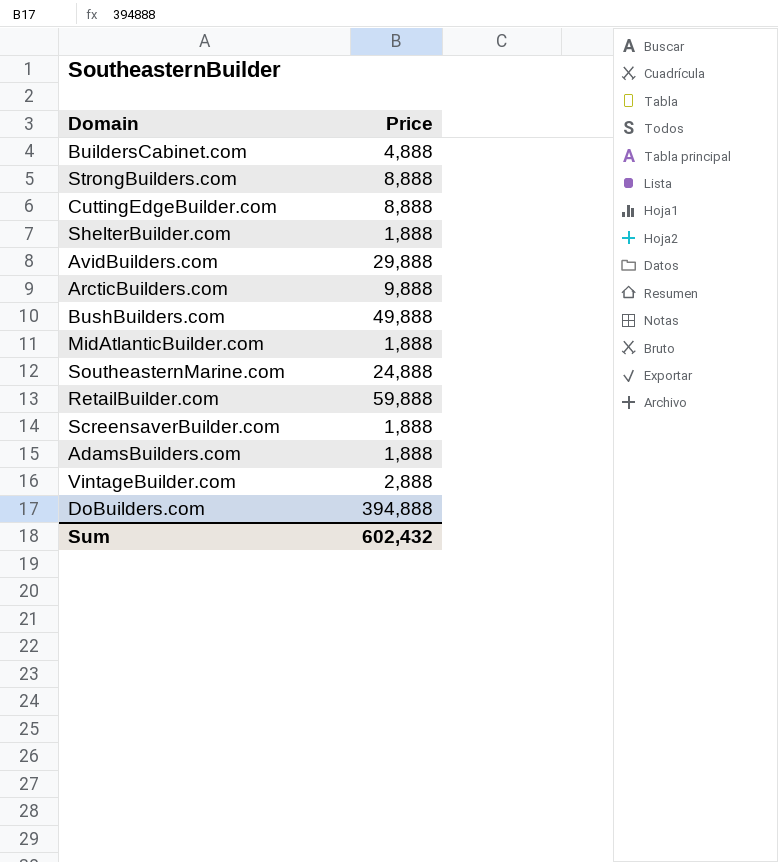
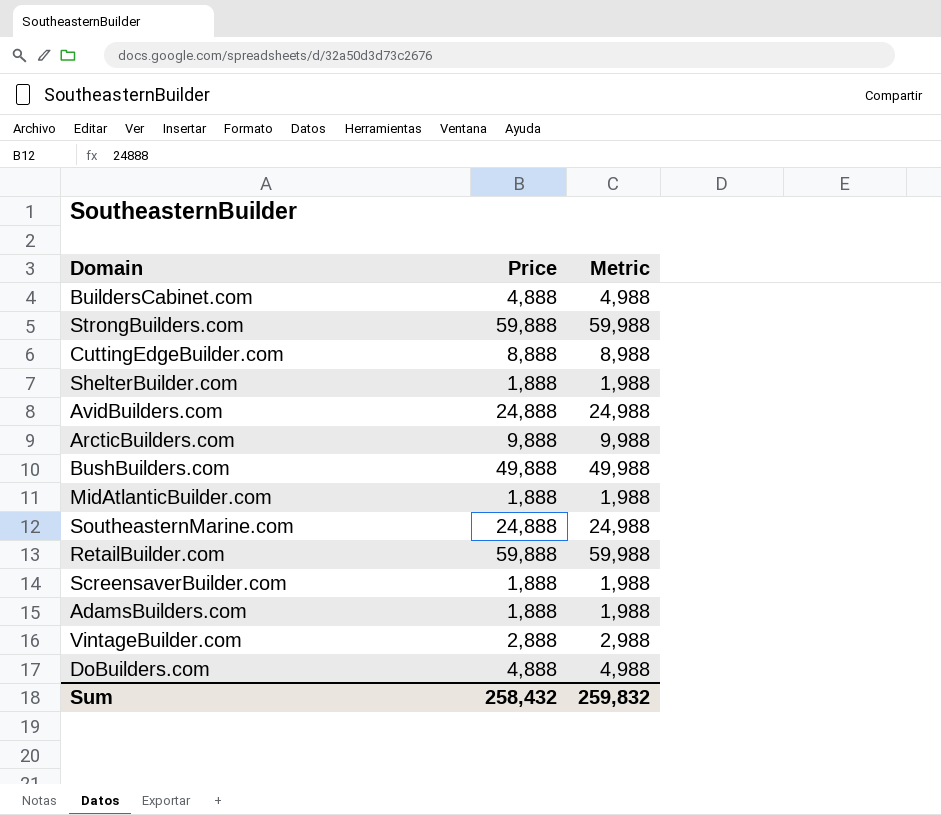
column Metric | formula: none -> [Price] + 100
StrongBuilders.com | Price: 8,888 -> 59,888
AvidBuilders.com | Price: 29,888 -> 24,888
DoBuilders.com | Price: 394,888 -> 4,888
Sum | Price: 602,432 -> 258,432

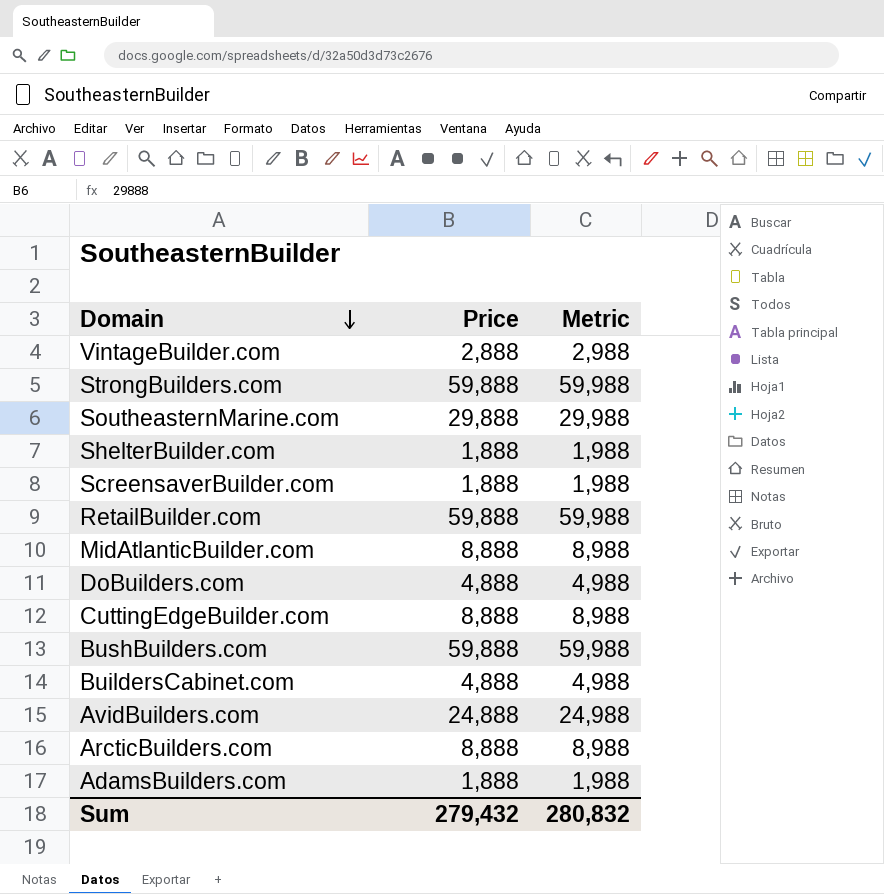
row order: none -> Domain descending
SoutheasternMarine.com | Price: 24,888 -> 29,888
SoutheasternMarine.com | Metric: 24,988 -> 29,988
MidAtlanticBuilder.com | Price: 1,888 -> 8,888
MidAtlanticBuilder.com | Metric: 1,988 -> 8,988
BushBuilders.com | Price: 49,888 -> 59,888
BushBuilders.com | Metric: 49,988 -> 59,988
ArcticBuilders.com | Price: 9,888 -> 8,888
ArcticBuilders.com | Metric: 9,988 -> 8,988
Sum | Price: 258,432 -> 279,432
Sum | Metric: 259,832 -> 280,832

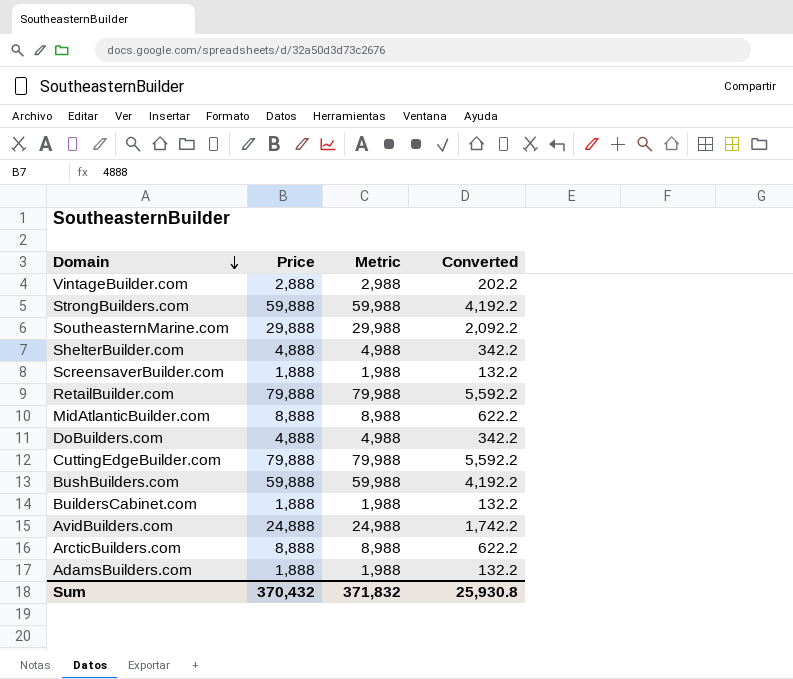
column Converted | formula: none -> [Price] * 0.07
ShelterBuilder.com | Price: 1,888 -> 4,888
ShelterBuilder.com | Metric: 1,988 -> 4,988
RetailBuilder.com | Price: 59,888 -> 79,888
RetailBuilder.com | Metric: 59,988 -> 79,988
CuttingEdgeBuilder.com | Price: 8,888 -> 79,888
CuttingEdgeBuilder.com | Metric: 8,988 -> 79,988
BuildersCabinet.com | Price: 4,888 -> 1,888
BuildersCabinet.com | Metric: 4,988 -> 1,988
Sum | Price: 279,432 -> 370,432
Sum | Metric: 280,832 -> 371,832

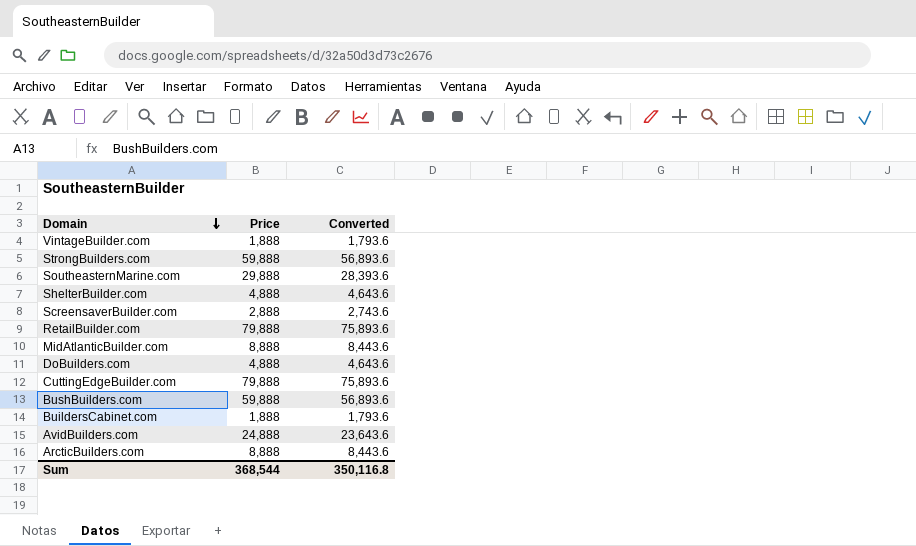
column Metric | formula: [Price] + 100 -> none
column Converted | formula: [Price] * 0.07 -> [Price] * 0.95
row AdamsBuilders.com: 1,888 | 1,988 | 132.2 -> none
VintageBuilder.com | Price: 2,888 -> 1,888
ScreensaverBuilder.com | Price: 1,888 -> 2,888
Sum | Price: 370,432 -> 368,544
Sum | Converted: 25,930.8 -> 350,116.8

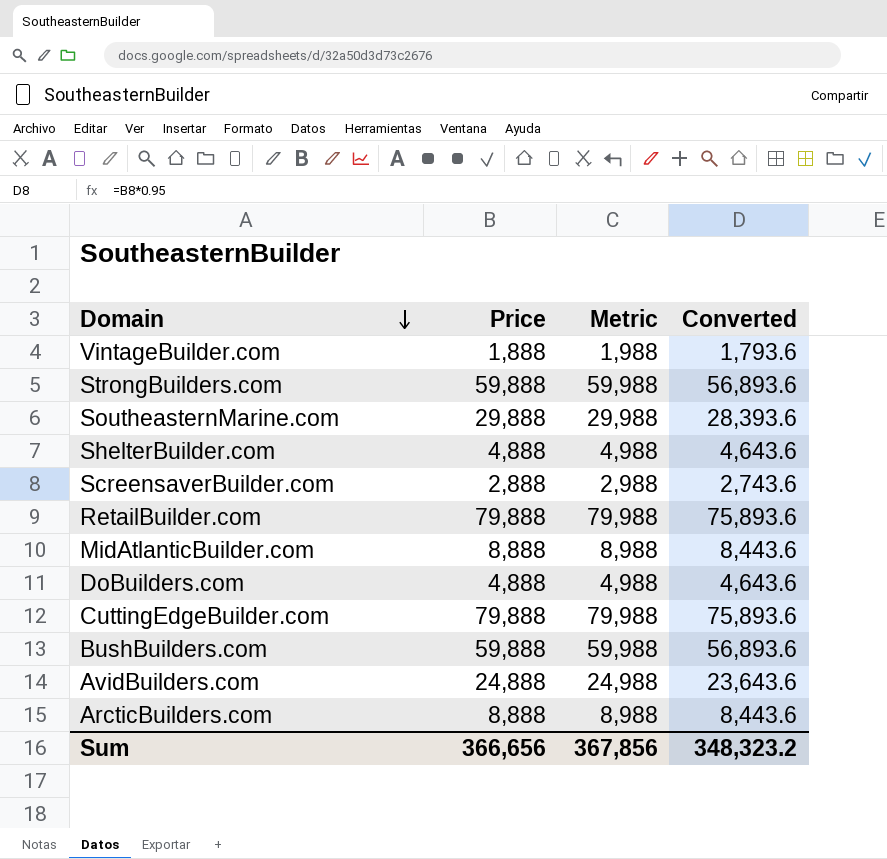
column Metric | formula: none -> [Price] + 100
row BuildersCabinet.com: 1,888 | 1,793.6 -> none
Sum | Price: 368,544 -> 366,656
Sum | Converted: 350,116.8 -> 348,323.2

